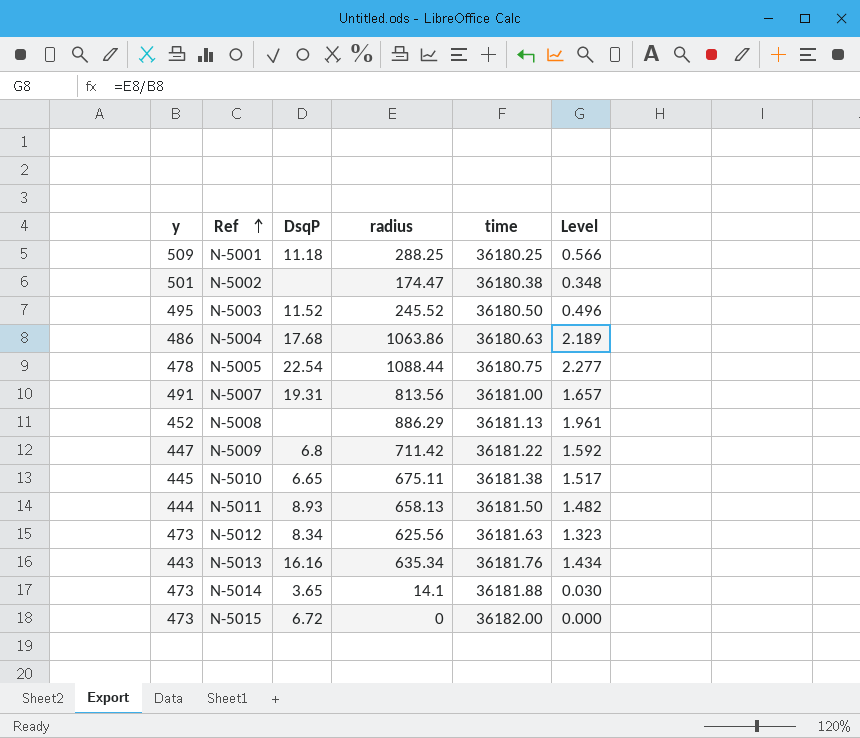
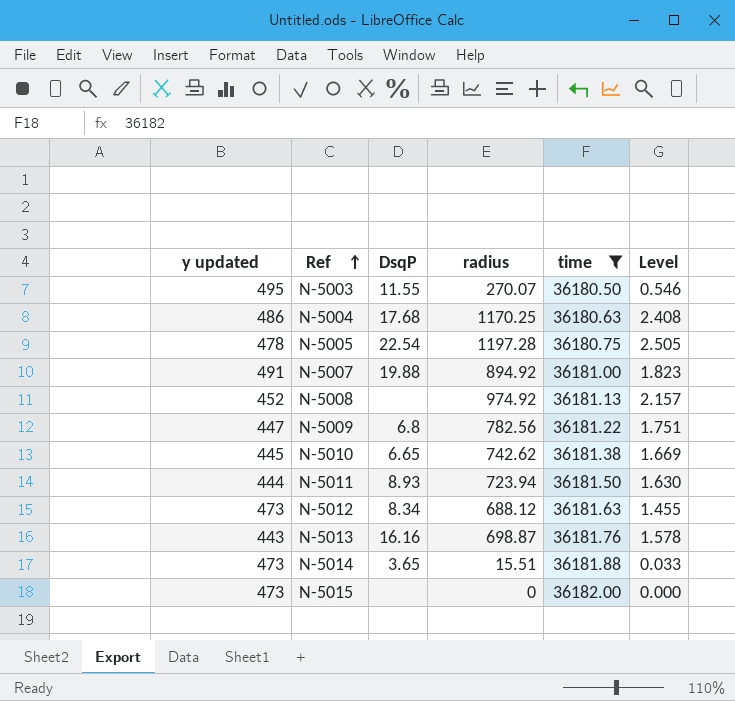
filter: none -> time >= 36180.50
column name: y -> y updated
N-5003 | DsqP: 11.52 -> 11.55
N-5003 | radius: 245.52 -> 270.07
N-5003 | Level: 0.496 -> 0.546
N-5004 | radius: 1063.86 -> 1170.25
N-5004 | Level: 2.189 -> 2.408
N-5005 | radius: 1088.44 -> 1197.28
N-5005 | Level: 2.277 -> 2.505
N-5007 | DsqP: 19.31 -> 19.88
N-5007 | radius: 813.56 -> 894.92
N-5007 | Level: 1.657 -> 1.823
N-5008 | radius: 886.29 -> 974.92
N-5008 | Level: 1.961 -> 2.157
N-5009 | radius: 711.42 -> 782.56
N-5009 | Level: 1.592 -> 1.751
N-5010 | radius: 675.11 -> 742.62
N-5010 | Level: 1.517 -> 1.669
N-5011 | radius: 658.13 -> 723.94
N-5011 | Level: 1.482 -> 1.630
N-5012 | radius: 625.56 -> 688.12
N-5012 | Level: 1.323 -> 1.455
N-5013 | radius: 635.34 -> 698.87
N-5013 | Level: 1.434 -> 1.578
N-5014 | radius: 14.1 -> 15.51
N-5014 | Level: 0.030 -> 0.033
N-5015 | DsqP: 6.72 -> none

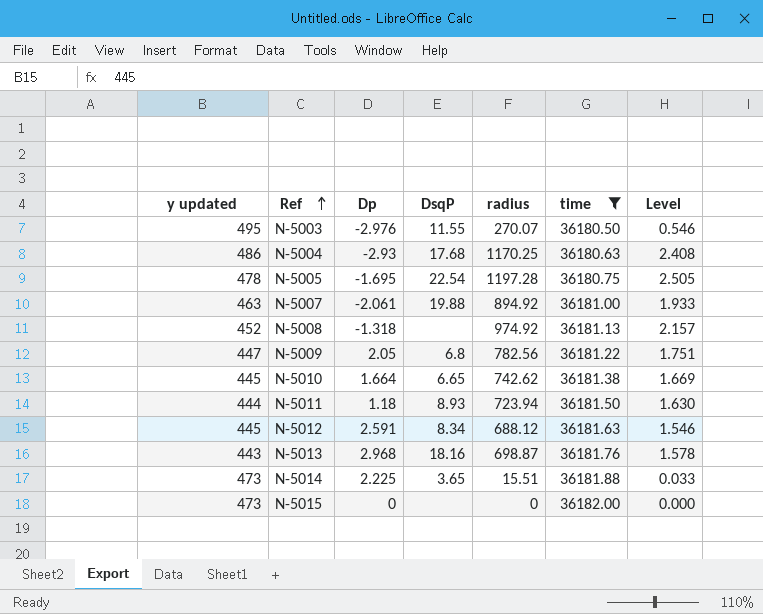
column Dp | position: none -> 3
N-5007 | y updated: 491 -> 463
N-5007 | Level: 1.823 -> 1.933
N-5012 | y updated: 473 -> 445
N-5012 | Level: 1.455 -> 1.546
N-5013 | DsqP: 16.16 -> 18.16

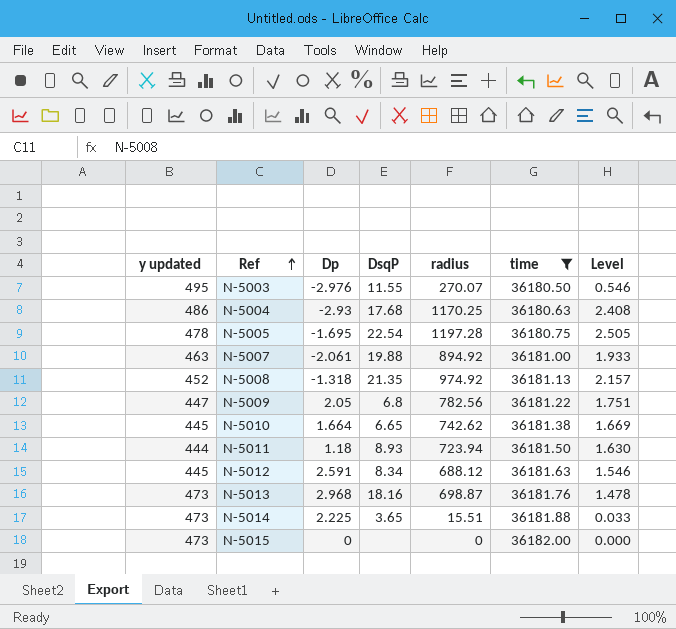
N-5008 | DsqP: none -> 21.35
N-5013 | y updated: 443 -> 473
N-5013 | Level: 1.578 -> 1.478

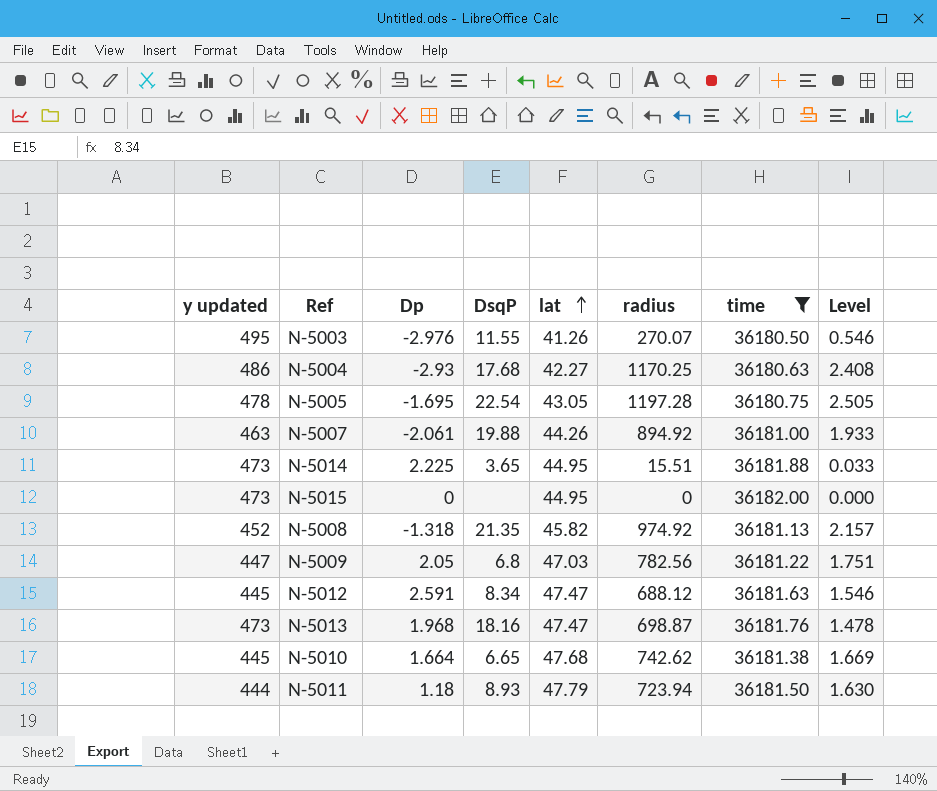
row order: Ref ascending -> lat ascending
column lat | position: none -> 5
N-5013 | Dp: 2.968 -> 1.968

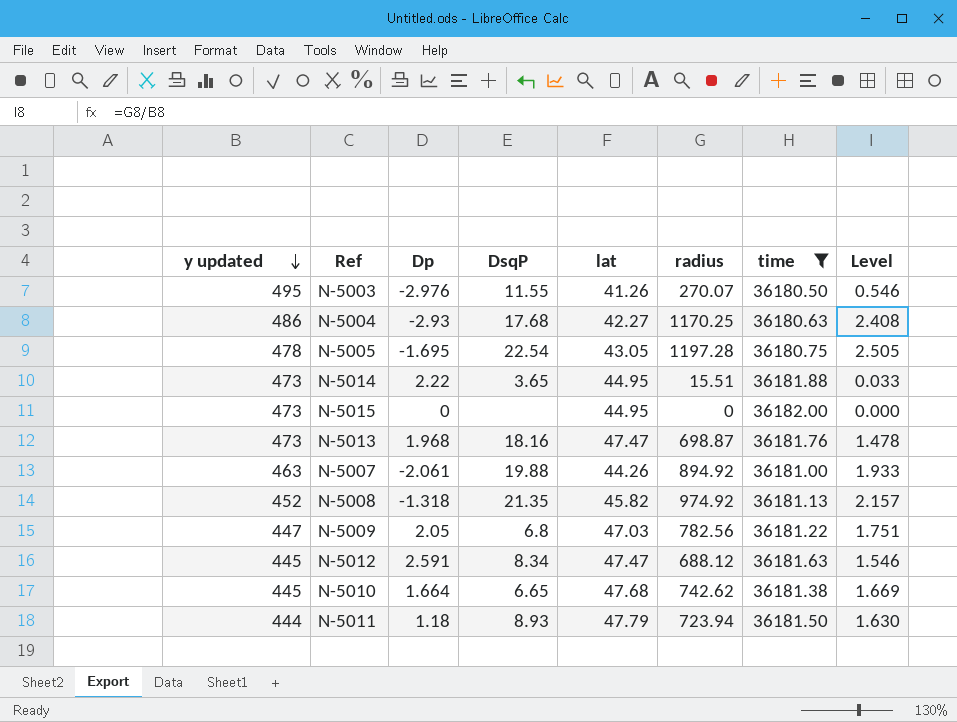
row order: lat ascending -> y updated descending
N-5014 | Dp: 2.225 -> 2.22

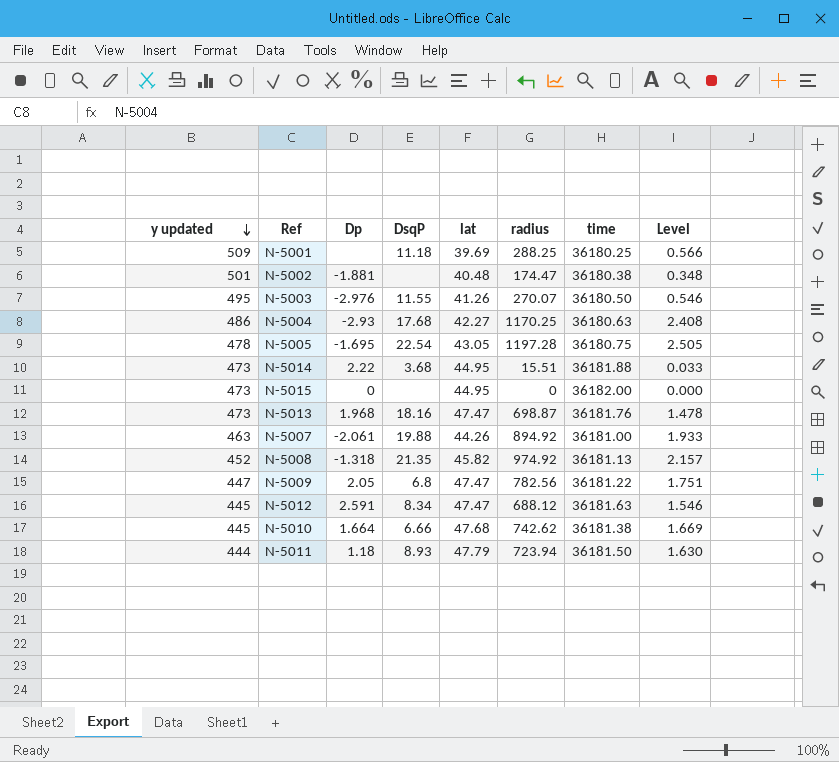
filter: time >= 36180.50 -> none
N-5014 | DsqP: 3.65 -> 3.68
N-5009 | lat: 47.03 -> 47.47
N-5010 | DsqP: 6.65 -> 6.66

